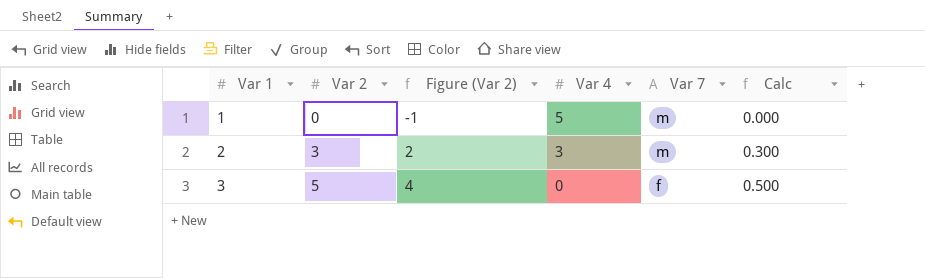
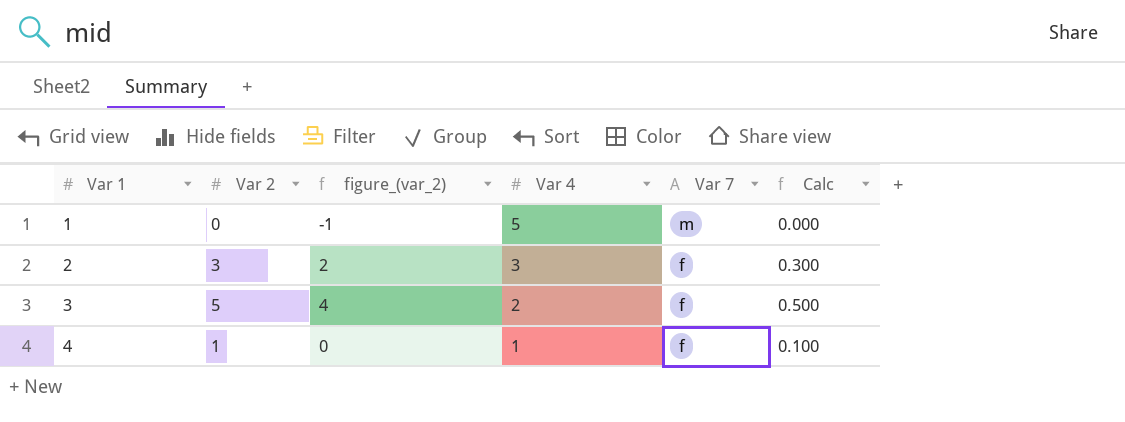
column name: Figure (Var 2) -> figure_(var_2)
2 | Var 7: m -> f
3 | Var 4: 0 -> 2
row 4: none -> 1 | 0 | 1 | f | 0.100

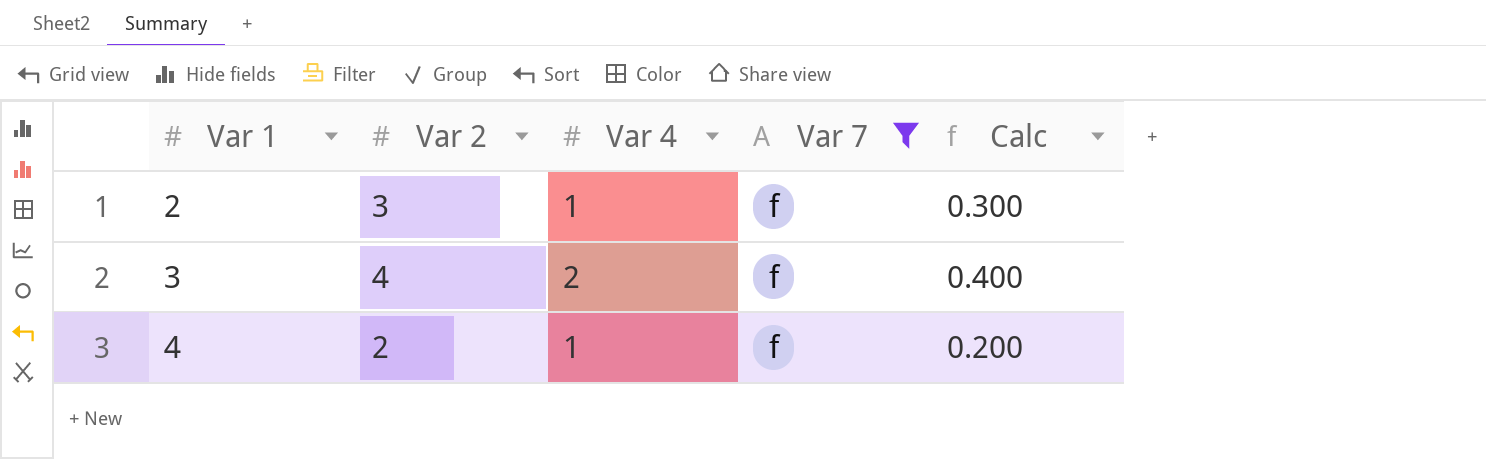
filter: none -> Var 7 = f
column figure_(var_2) | formula: [Var 2] - 1 -> none
2 | Var 4: 3 -> 1
3 | Var 2: 5 -> 4
3 | Calc: 0.500 -> 0.400
4 | Var 2: 1 -> 2
4 | Calc: 0.100 -> 0.200

